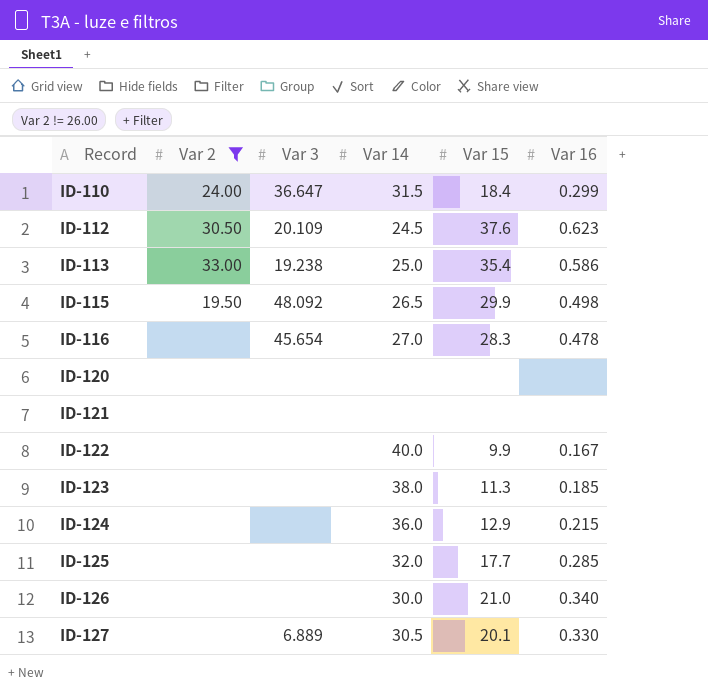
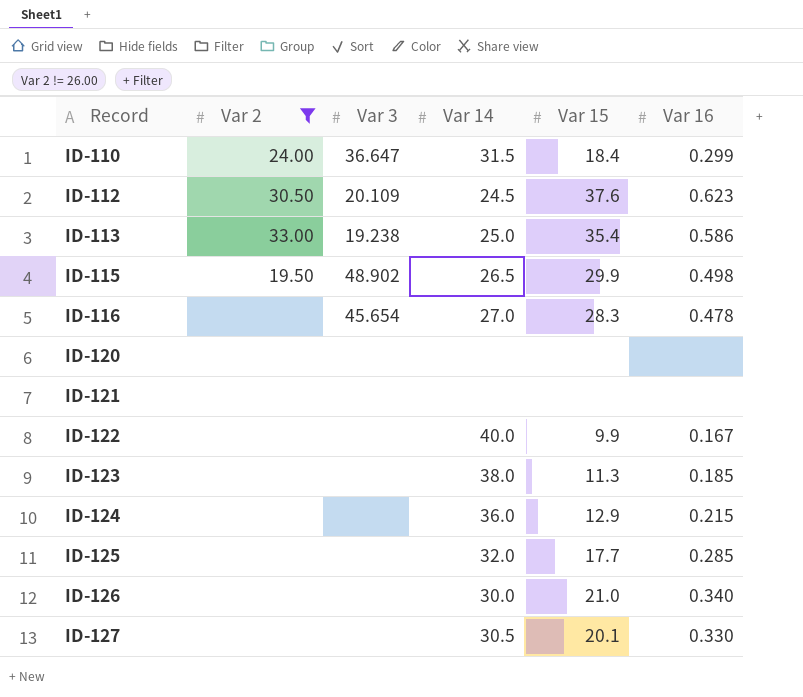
ID-115 | Var 3: 48.092 -> 48.902
ID-127 | Var 3: 6.889 -> none

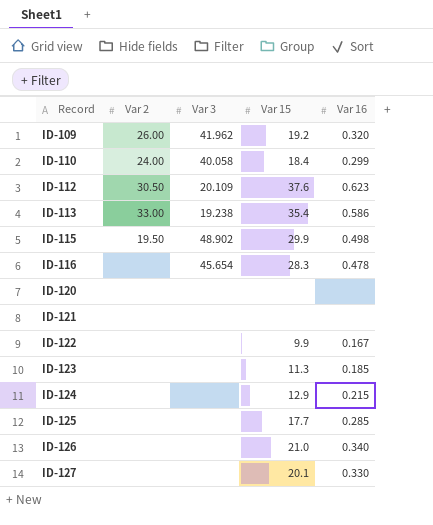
filter: Var 2 != 26.00 -> none
column Var 14 | position: 4 -> none
ID-110 | Var 3: 36.647 -> 40.058

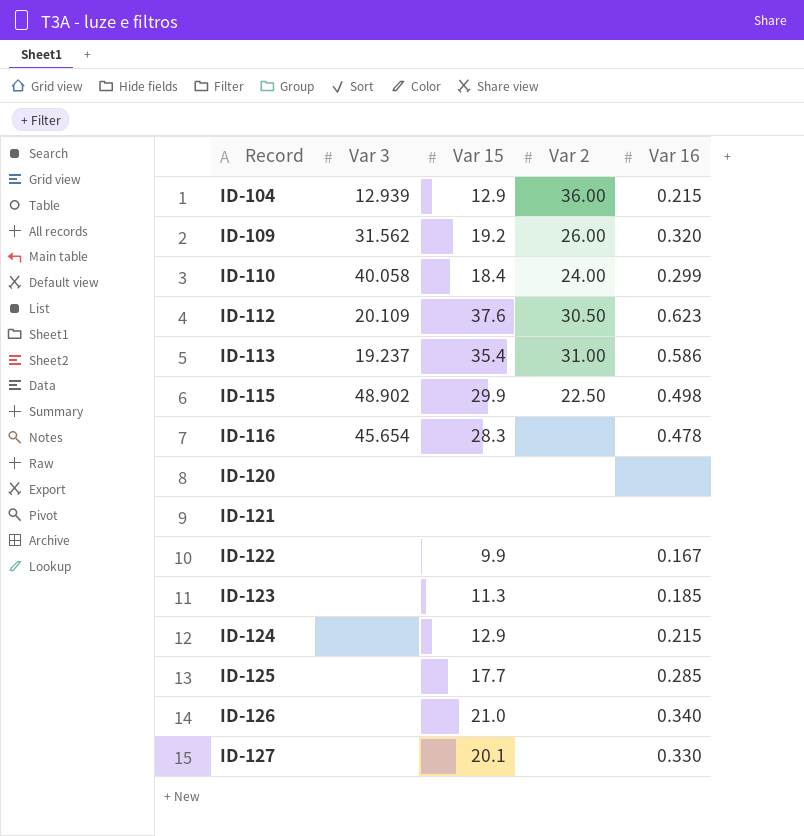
column Var 2 | position: 2 -> 4
row ID-104: none -> 12.939 | 12.9 | 36.00 | 0.215
ID-109 | Var 3: 41.962 -> 31.562
ID-113 | Var 3: 19.238 -> 19.237
ID-113 | Var 2: 33.00 -> 31.00
ID-115 | Var 2: 19.50 -> 22.50

